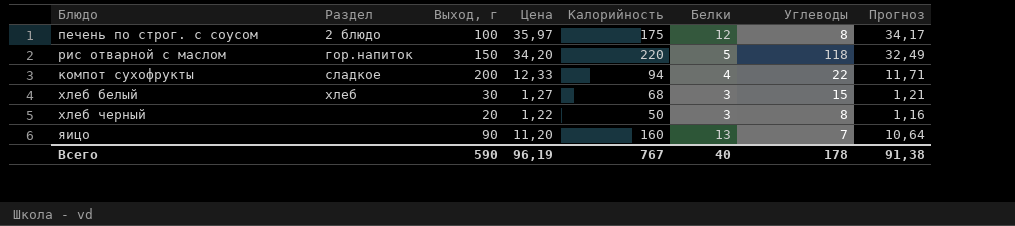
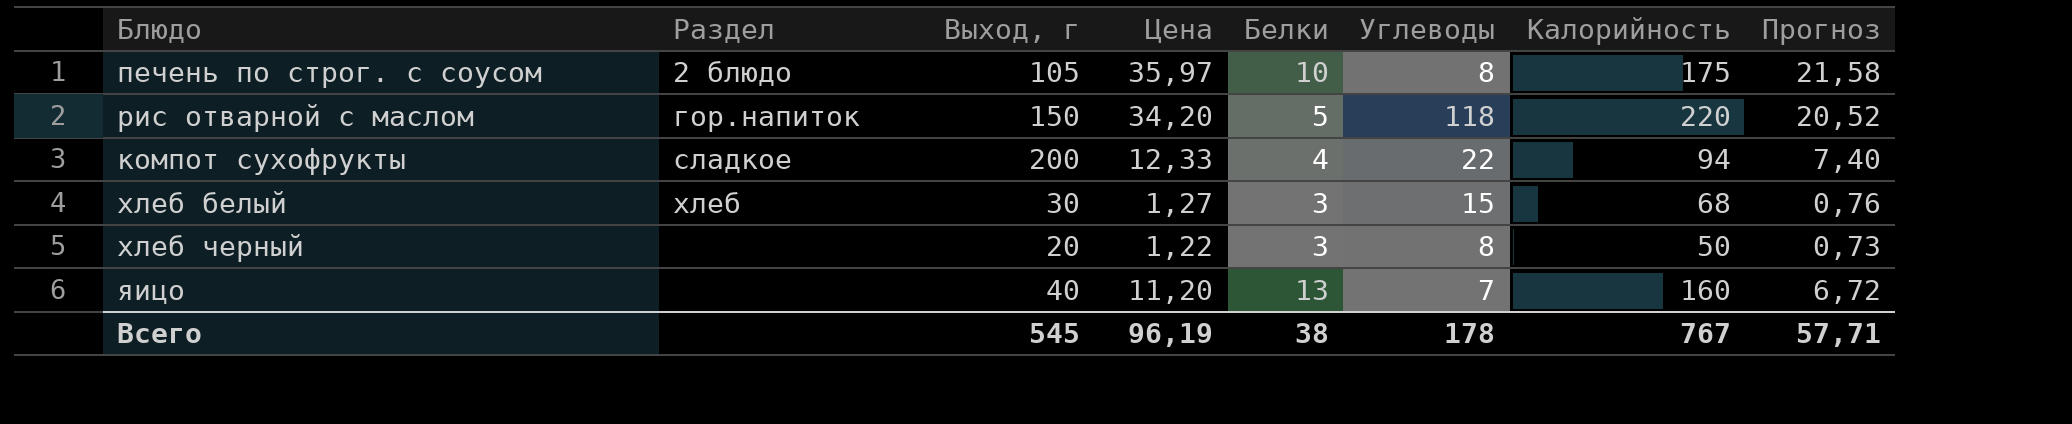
column Калорийность | position: 5 -> 7
column Прогноз | formula: [Цена] * 0,95 -> [Цена] * 0,6
печень по строг. с соусом | Выход, г: 100 -> 105
печень по строг. с соусом | Белки: 12 -> 10
яицо | Выход, г: 90 -> 40
Всего | Выход, г: 590 -> 545
Всего | Белки: 40 -> 38
Всего | Прогноз: 91,38 -> 57,71

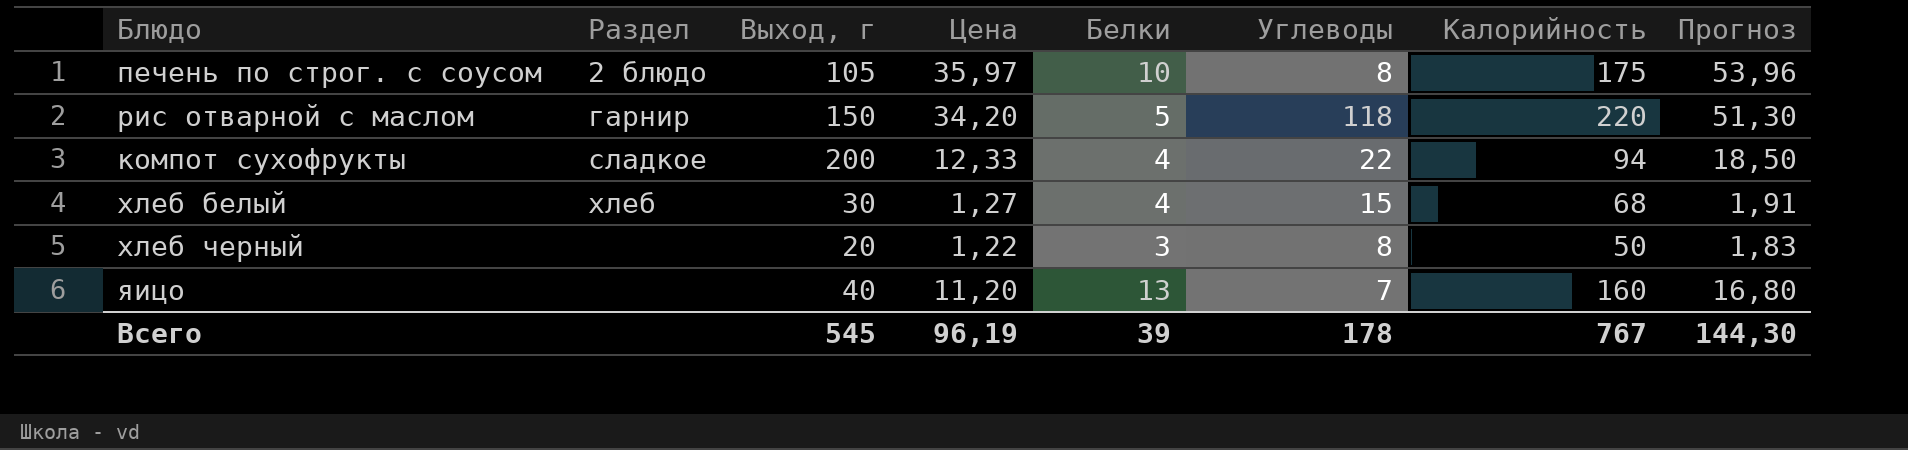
column Прогноз | formula: [Цена] * 0,6 -> [Цена] * 1,5
рис отварной с маслом | Раздел: гор.напиток -> гарнир
хлеб белый | Белки: 3 -> 4
Всего | Белки: 38 -> 39
Всего | Прогноз: 57,71 -> 144,30

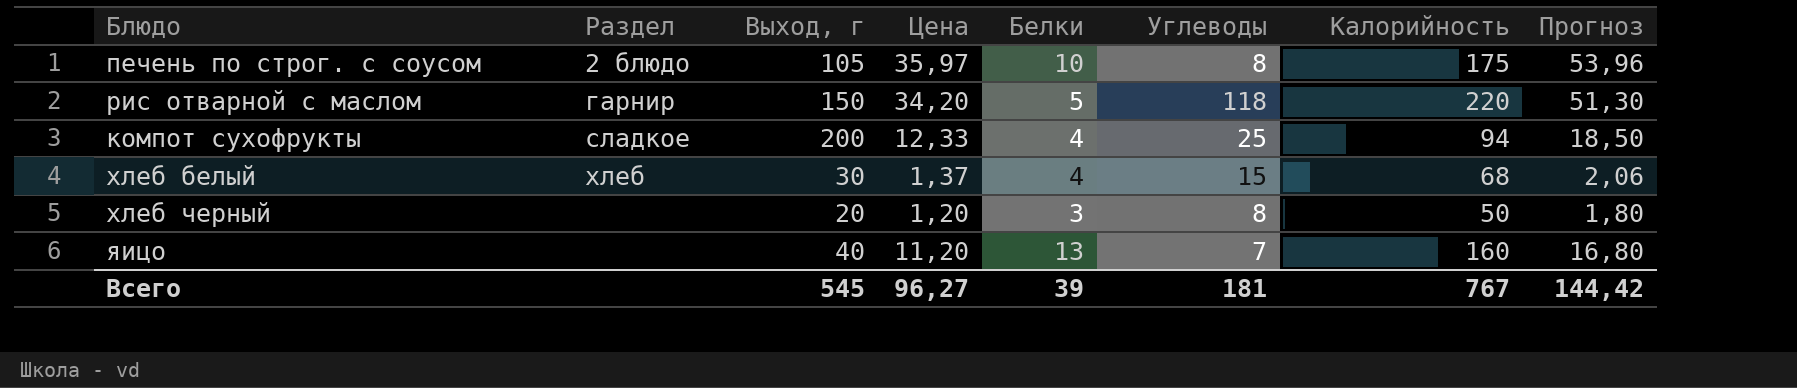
компот сухофрукты | Углеводы: 22 -> 25
хлеб белый | Цена: 1,27 -> 1,37
хлеб белый | Прогноз: 1,91 -> 2,06
хлеб черный | Цена: 1,22 -> 1,20
хлеб черный | Прогноз: 1,83 -> 1,80
Всего | Цена: 96,19 -> 96,27
Всего | Углеводы: 178 -> 181
Всего | Прогноз: 144,30 -> 144,42

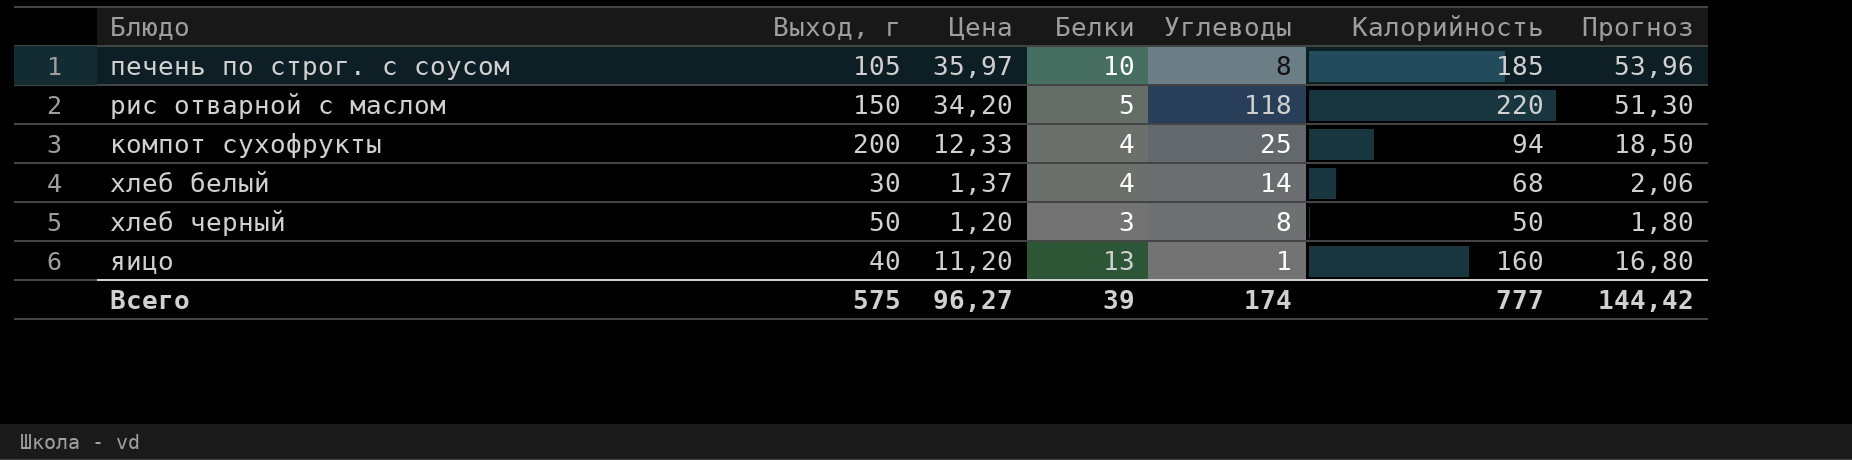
column Раздел | position: 2 -> none
печень по строг. с соусом | Калорийность: 175 -> 185
хлеб белый | Углеводы: 15 -> 14
хлеб черный | Выход, г: 20 -> 50
яицо | Углеводы: 7 -> 1
Всего | Выход, г: 545 -> 575
Всего | Углеводы: 181 -> 174
Всего | Калорийность: 767 -> 777

